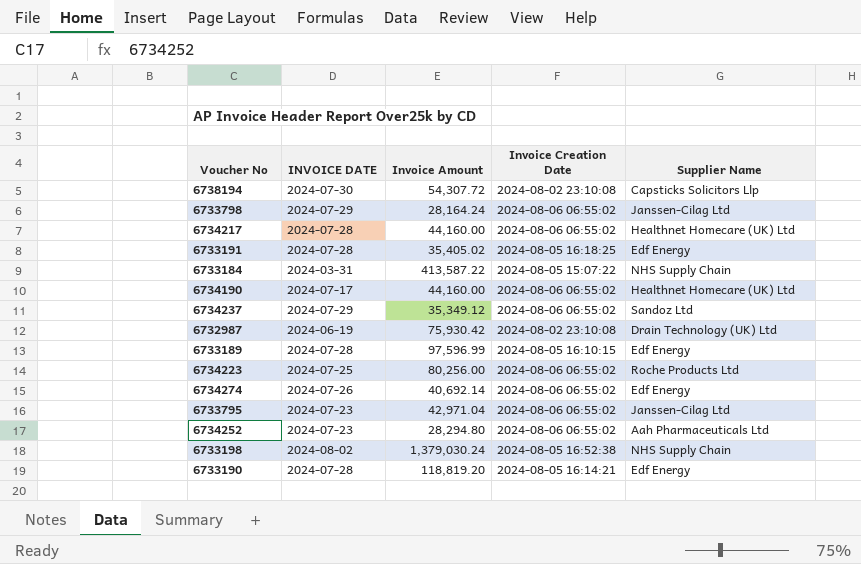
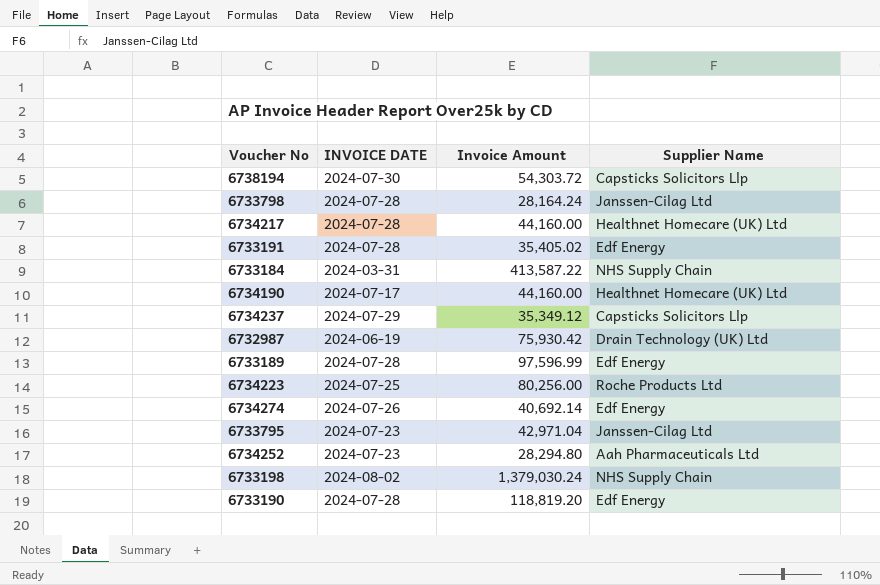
column Invoice Creation Date | position: 4 -> none
6738194 | Invoice Amount: 54,307.72 -> 54,303.72
6733798 | INVOICE DATE: 2024-07-29 -> 2024-07-28
6734237 | Supplier Name: Sandoz Ltd -> Capsticks Solicitors Llp

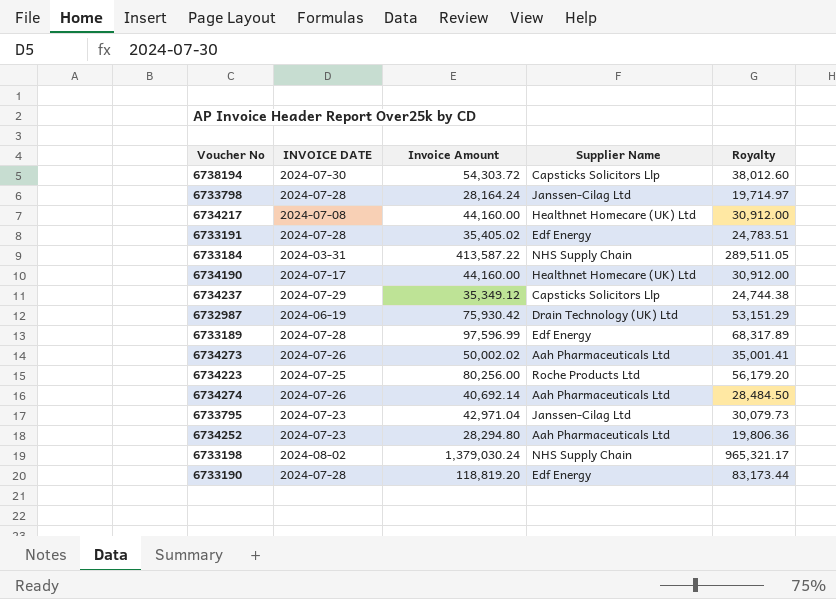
column Royalty | formula: none -> [Invoice Amount] * 0.7
6734217 | INVOICE DATE: 2024-07-28 -> 2024-07-08
row 6734273: none -> 2024-07-26 | 50,002.02 | Aah Pharmaceuticals Ltd | 35,001.41
6734274 | Supplier Name: Edf Energy -> Aah Pharmaceuticals Ltd

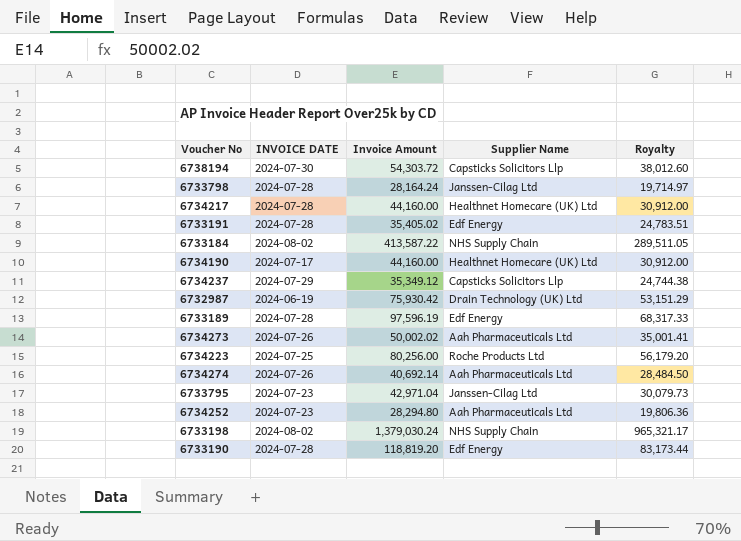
6734217 | INVOICE DATE: 2024-07-08 -> 2024-07-28
6733184 | INVOICE DATE: 2024-03-31 -> 2024-08-02
6733189 | Invoice Amount: 97,596.99 -> 97,596.19
6733189 | Royalty: 68,317.89 -> 68,317.33

